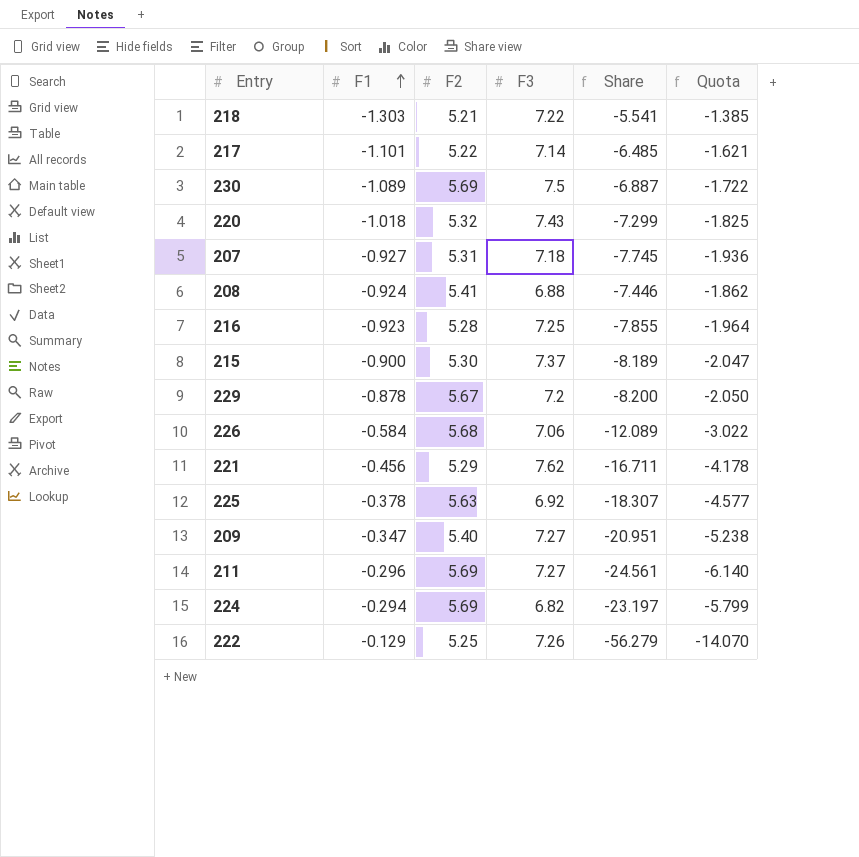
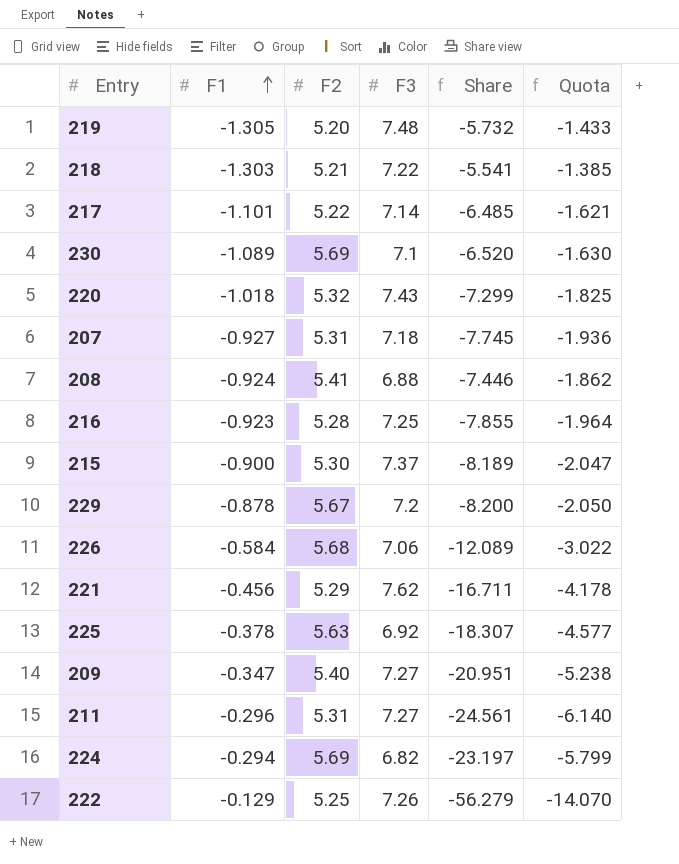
row 219: none -> -1.305 | 5.20 | 7.48 | -5.732 | -1.433
230 | F3: 7.5 -> 7.1
230 | Share: -6.887 -> -6.520
230 | Quota: -1.722 -> -1.630
211 | F2: 5.69 -> 5.31

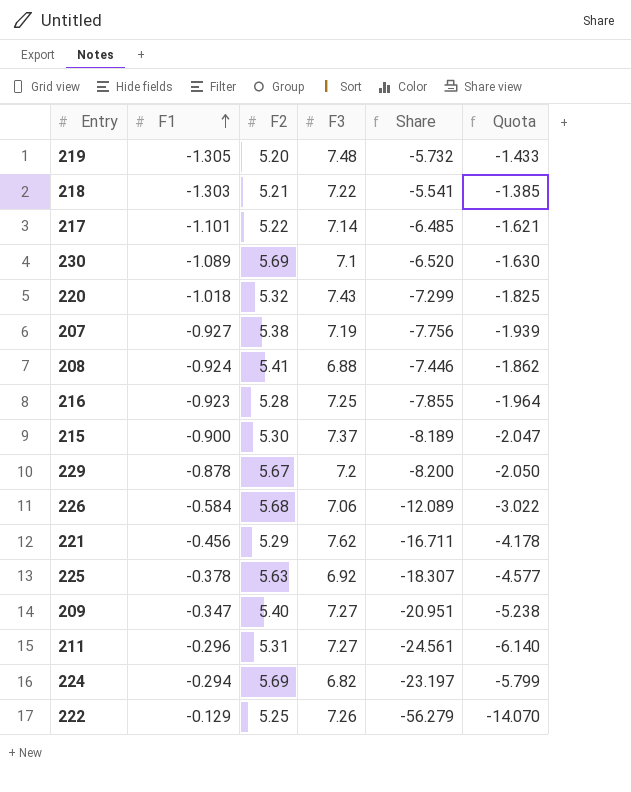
207 | F2: 5.31 -> 5.38
207 | F3: 7.18 -> 7.19
207 | Share: -7.745 -> -7.756
207 | Quota: -1.936 -> -1.939

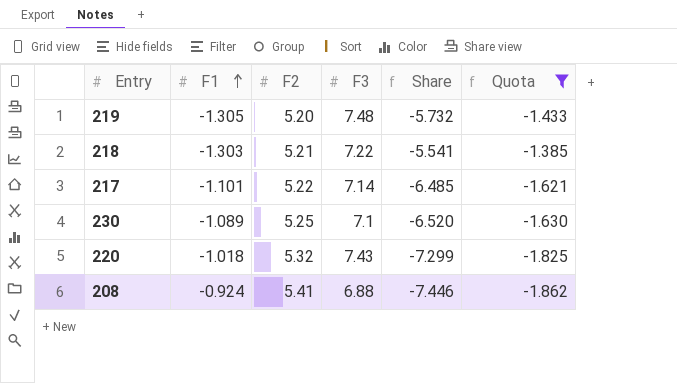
filter: none -> Quota >= -1.862
230 | F2: 5.69 -> 5.25

